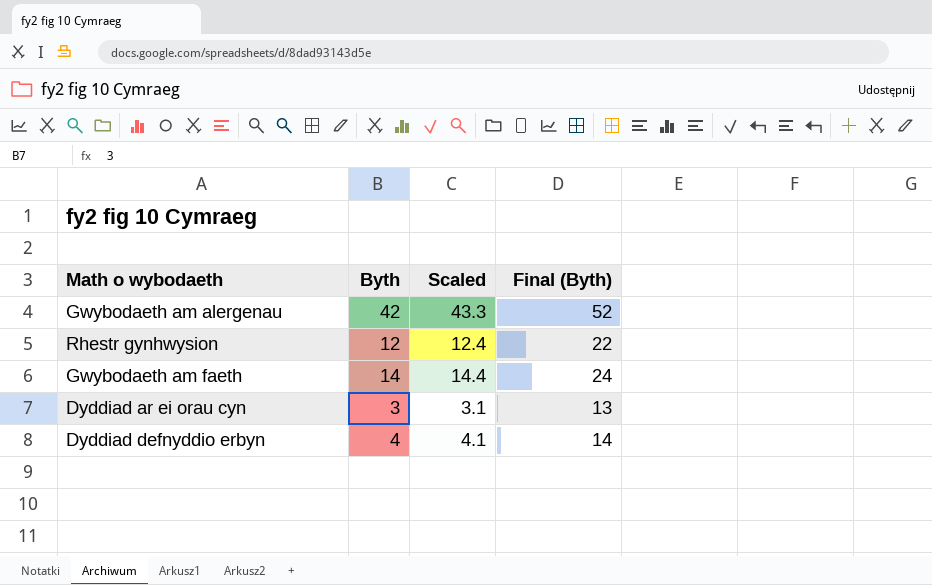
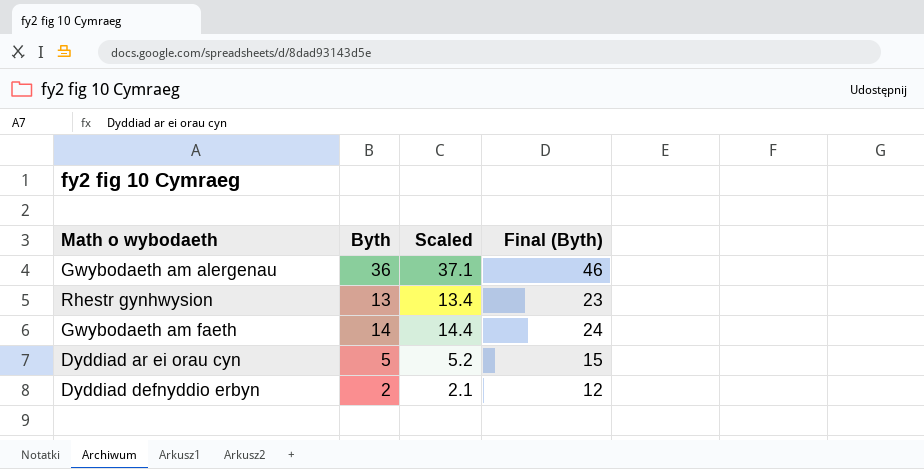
Gwybodaeth am alergenau | Byth: 42 -> 36
Gwybodaeth am alergenau | Scaled: 43.3 -> 37.1
Gwybodaeth am alergenau | Final (Byth): 52 -> 46
Rhestr gynhwysion | Byth: 12 -> 13
Rhestr gynhwysion | Scaled: 12.4 -> 13.4
Rhestr gynhwysion | Final (Byth): 22 -> 23
Dyddiad ar ei orau cyn | Byth: 3 -> 5
Dyddiad ar ei orau cyn | Scaled: 3.1 -> 5.2
Dyddiad ar ei orau cyn | Final (Byth): 13 -> 15
Dyddiad defnyddio erbyn | Byth: 4 -> 2
Dyddiad defnyddio erbyn | Scaled: 4.1 -> 2.1
Dyddiad defnyddio erbyn | Final (Byth): 14 -> 12

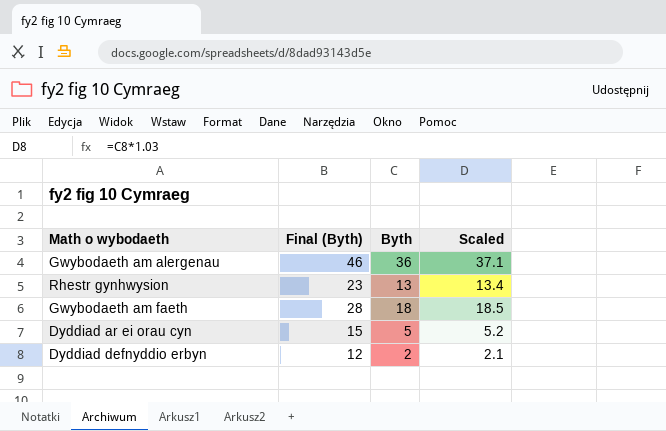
column Final (Byth) | position: 4 -> 2
Gwybodaeth am faeth | Final (Byth): 24 -> 28
Gwybodaeth am faeth | Byth: 14 -> 18
Gwybodaeth am faeth | Scaled: 14.4 -> 18.5

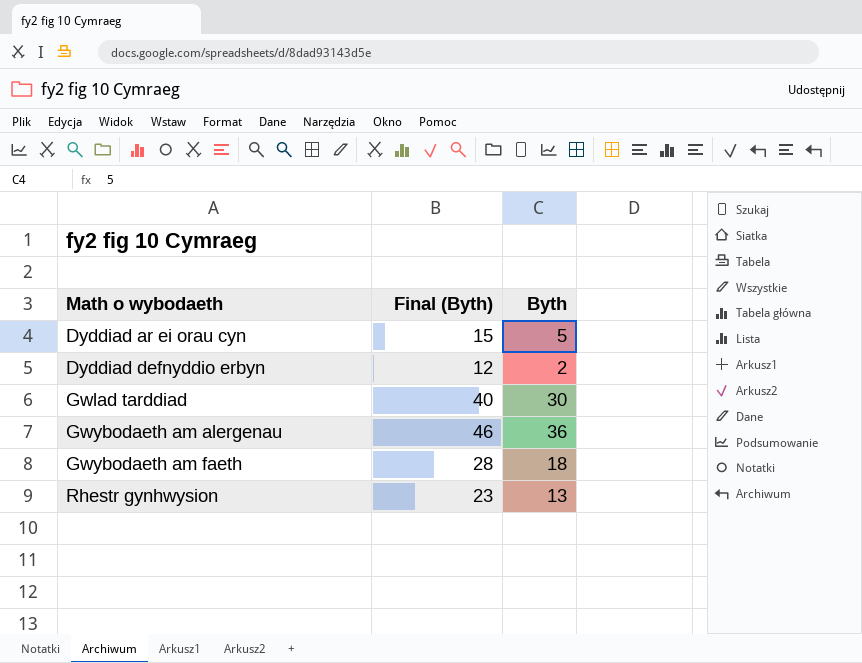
row order: none -> Math o wybodaeth ascending
column Scaled | formula: [Byth] * 1.03 -> none
row Gwlad tarddiad: none -> 40 | 30

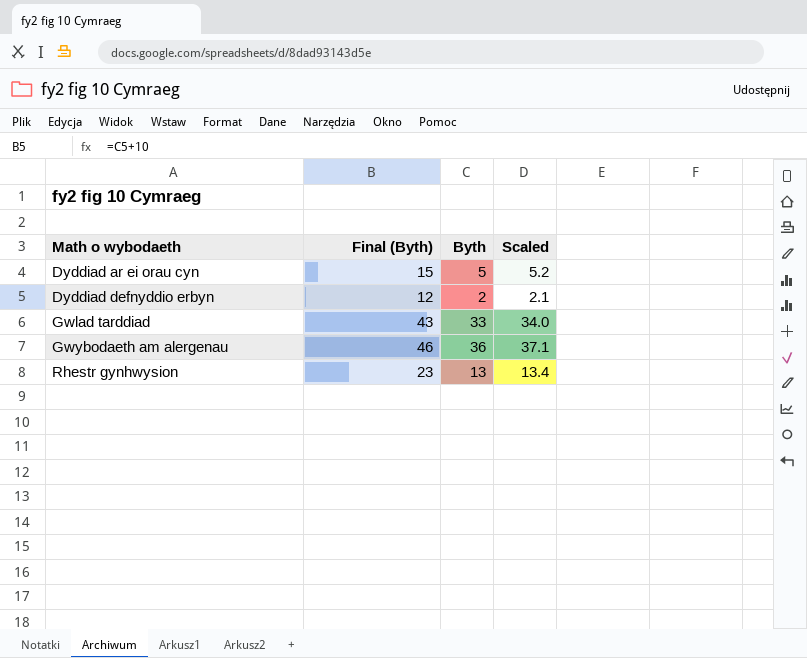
column Scaled | formula: none -> [Byth] * 1.03
row Gwybodaeth am faeth: 28 | 18 -> none
Gwlad tarddiad | Final (Byth): 40 -> 43
Gwlad tarddiad | Byth: 30 -> 33

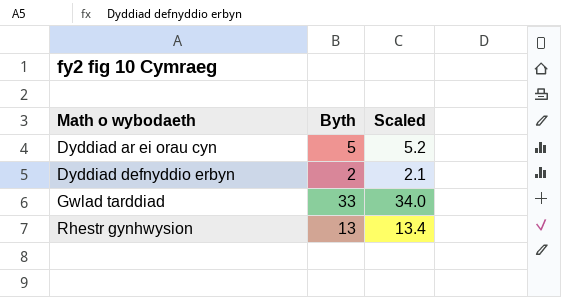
column Final (Byth) | formula: [Byth] + 10 -> none
row Gwybodaeth am alergenau: 46 | 36 | 37.1 -> none

